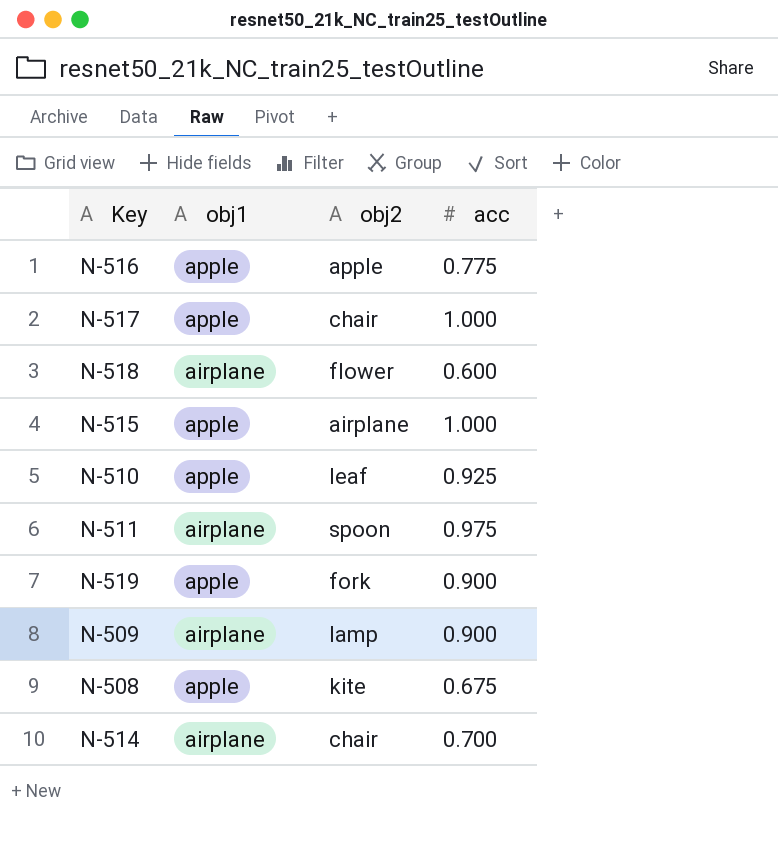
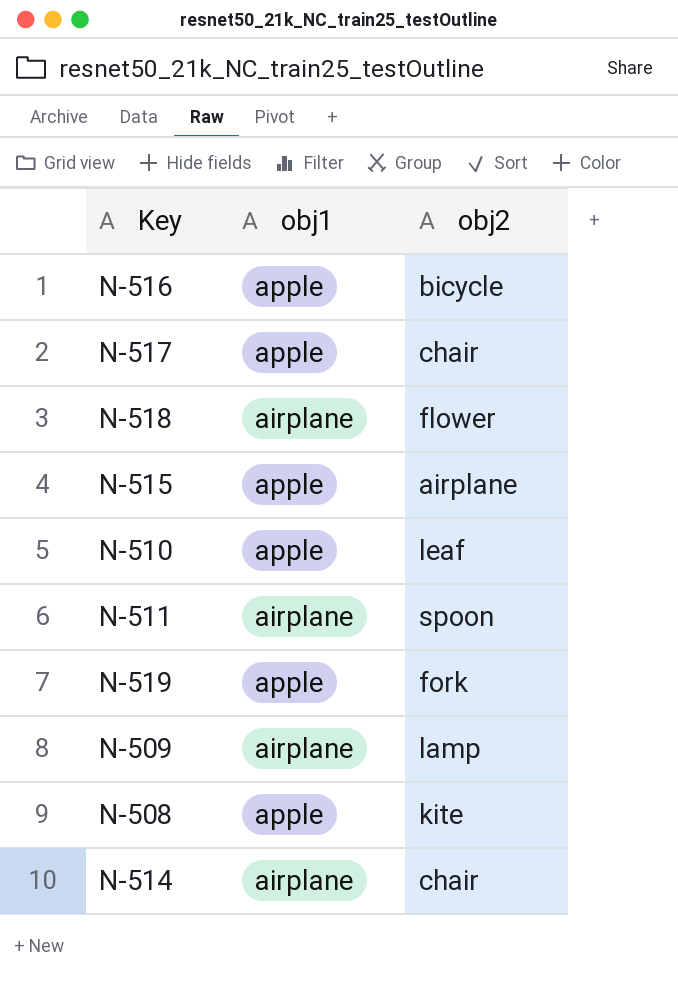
column acc | position: 4 -> none
N-516 | obj2: apple -> bicycle

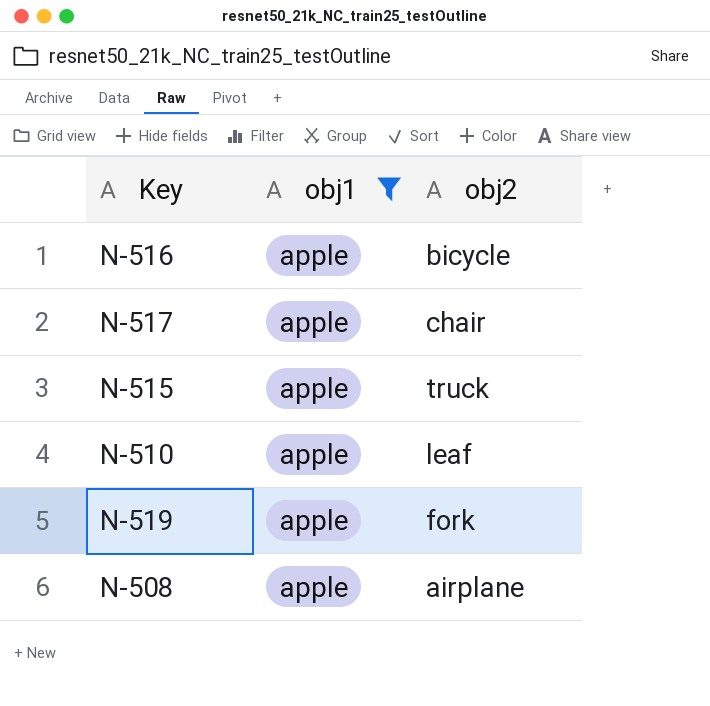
filter: none -> obj1 = apple
N-515 | obj2: airplane -> truck
N-508 | obj2: kite -> airplane

